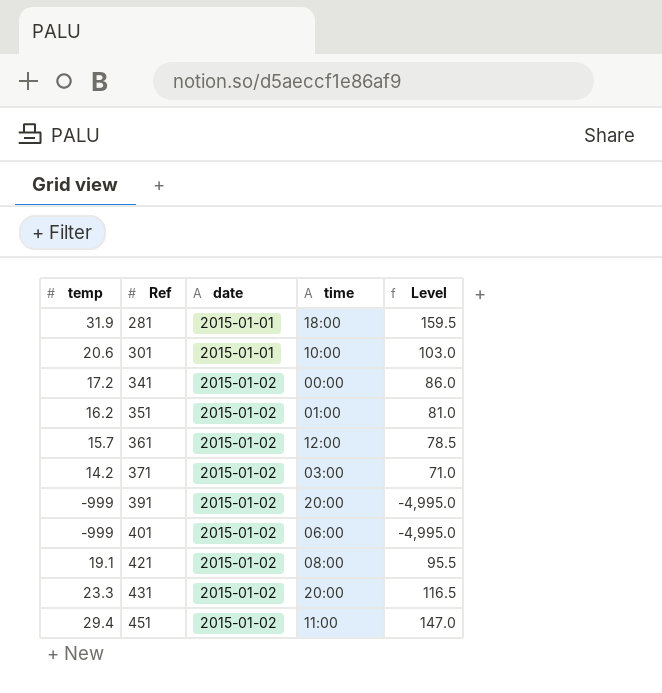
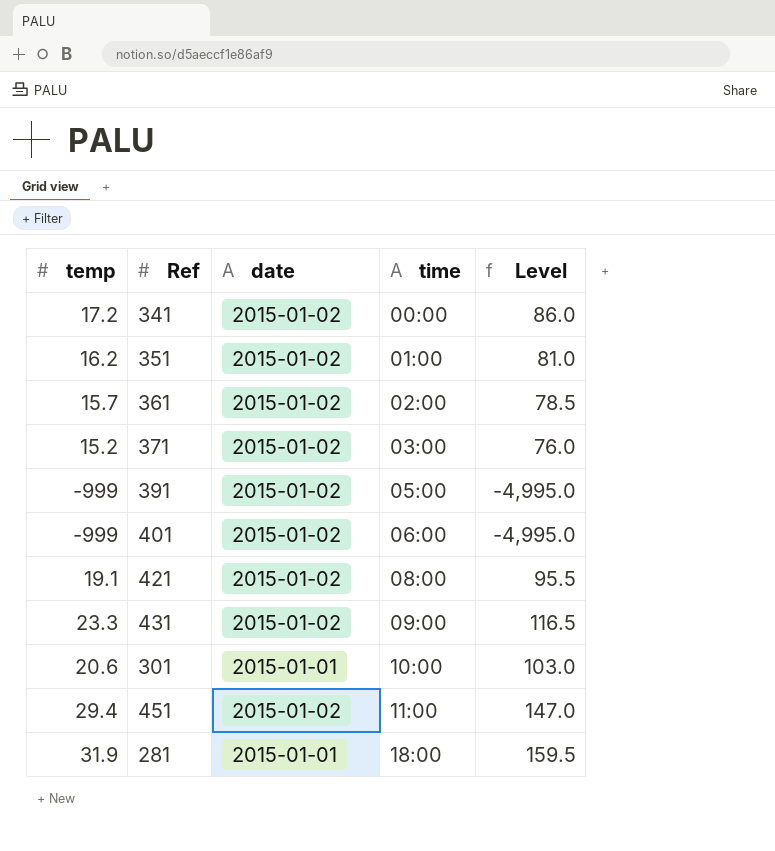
row order: Ref ascending -> time ascending
361 | time: 12:00 -> 02:00
371 | temp: 14.2 -> 15.2
371 | Level: 71.0 -> 76.0
391 | time: 20:00 -> 05:00
431 | time: 20:00 -> 09:00

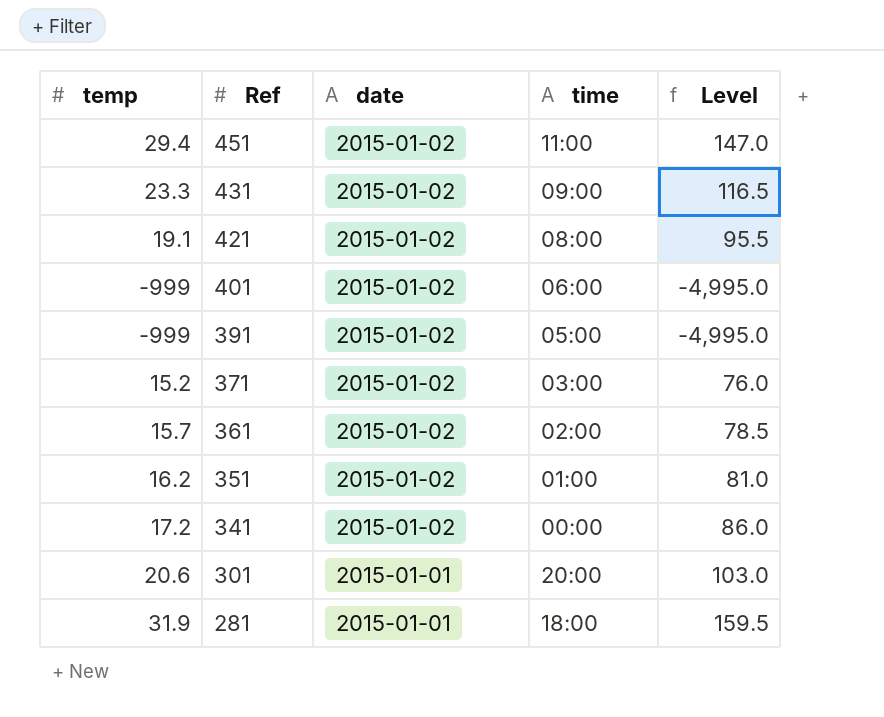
row order: time ascending -> Ref descending
301 | time: 10:00 -> 20:00

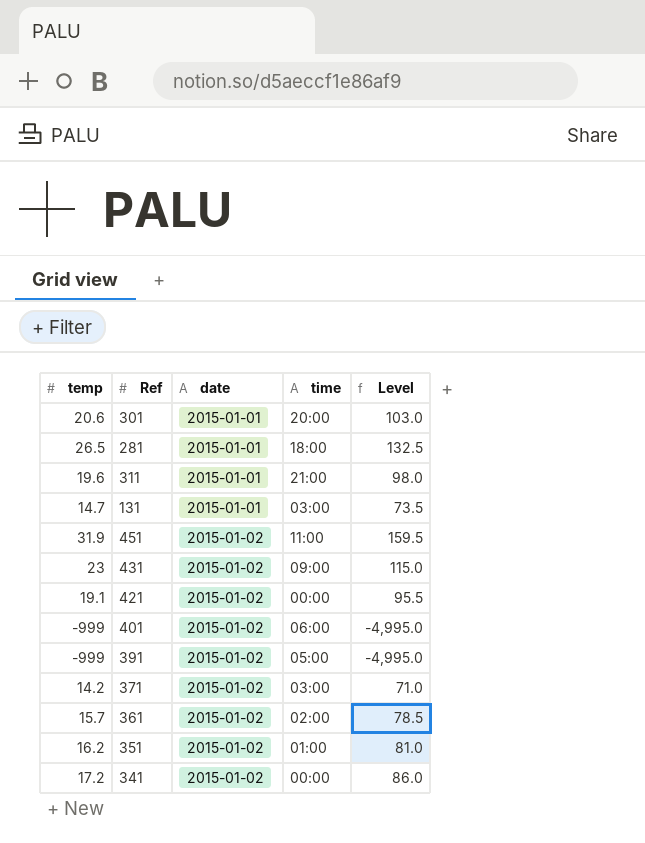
row order: Ref descending -> date ascending
281 | temp: 31.9 -> 26.5
281 | Level: 159.5 -> 132.5
row 311: none -> 19.6 | 2015-01-01 | 21:00 | 98.0
row 131: none -> 14.7 | 2015-01-01 | 03:00 | 73.5
451 | temp: 29.4 -> 31.9
451 | Level: 147.0 -> 159.5
431 | temp: 23.3 -> 23
431 | Level: 116.5 -> 115.0
421 | time: 08:00 -> 00:00
371 | temp: 15.2 -> 14.2
371 | Level: 76.0 -> 71.0

